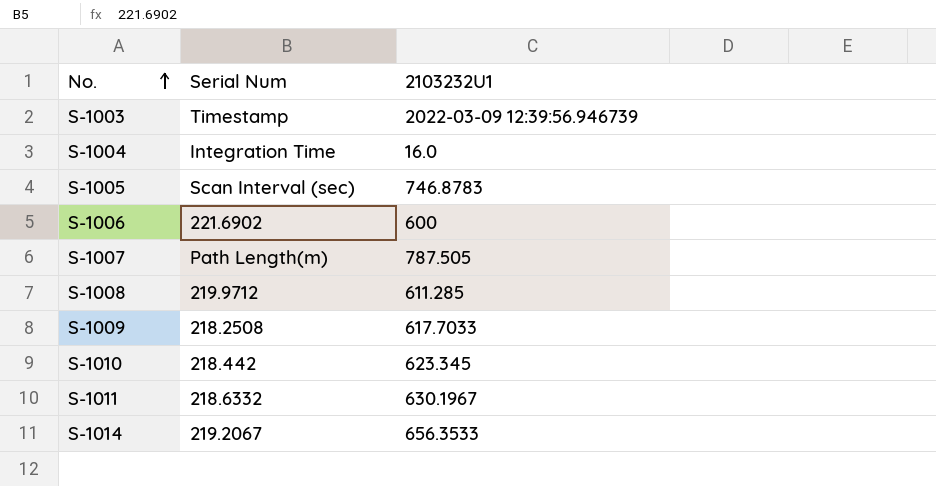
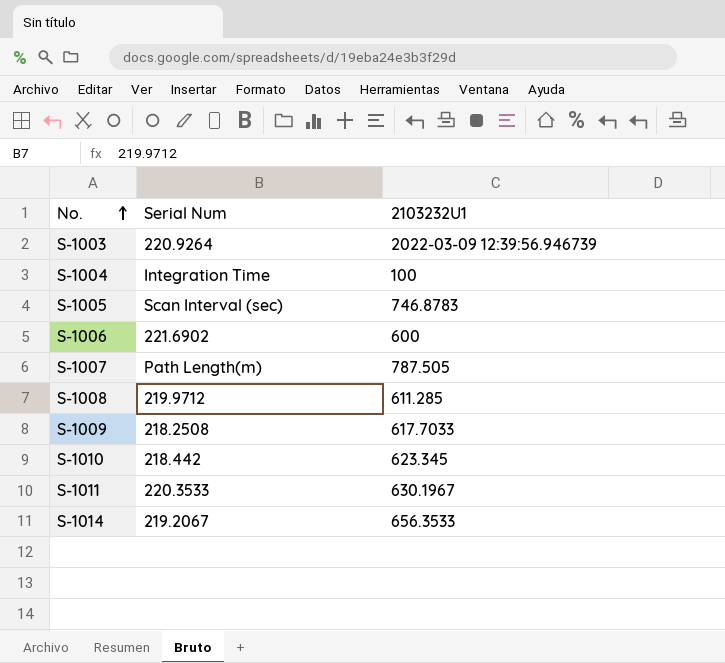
S-1003 | Serial Num: Timestamp -> 220.9264
S-1004 | 2103232U1: 16.0 -> 100
S-1011 | Serial Num: 218.6332 -> 220.3533

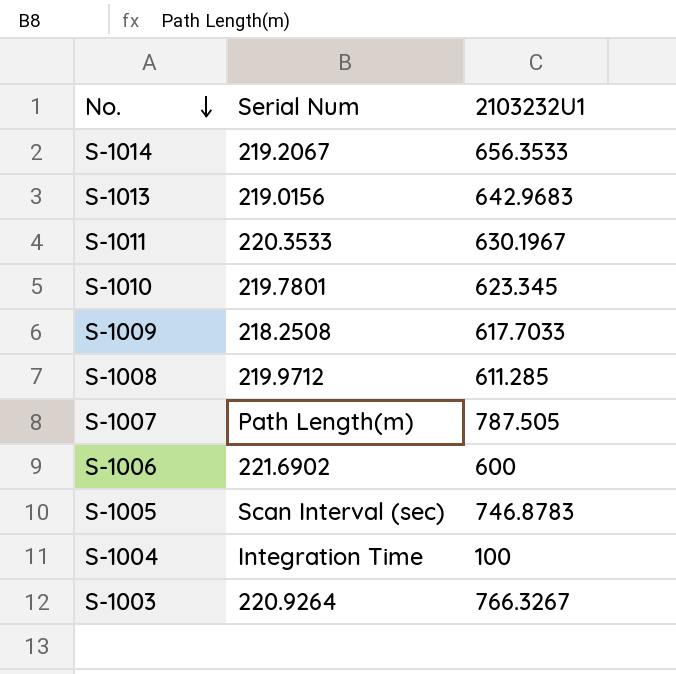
row order: No. ascending -> No. descending
row S-1013: none -> 219.0156 | 642.9683
S-1010 | Serial Num: 218.442 -> 219.7801
S-1003 | 2103232U1: 2022-03-09 12:39:56.946739 -> 766.3267

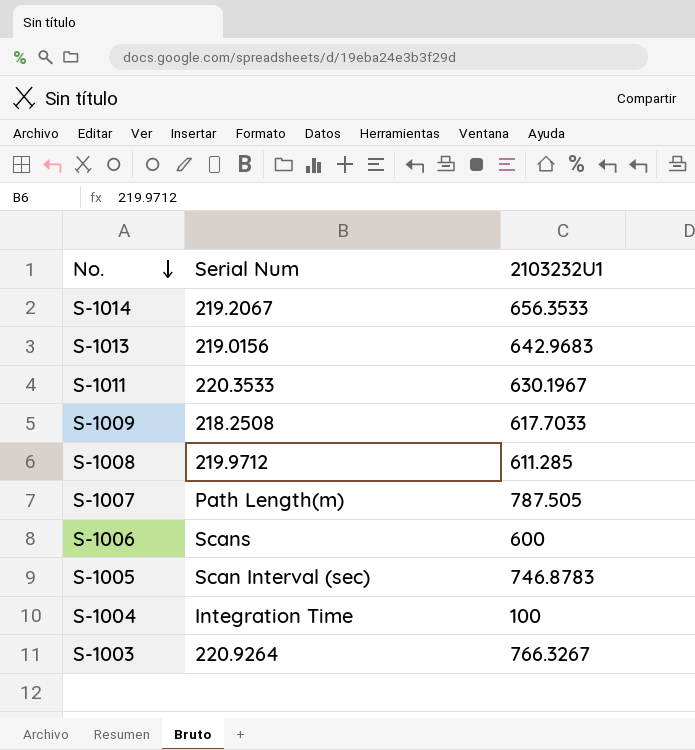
row S-1010: 219.7801 | 623.345 -> none
S-1006 | Serial Num: 221.6902 -> Scans

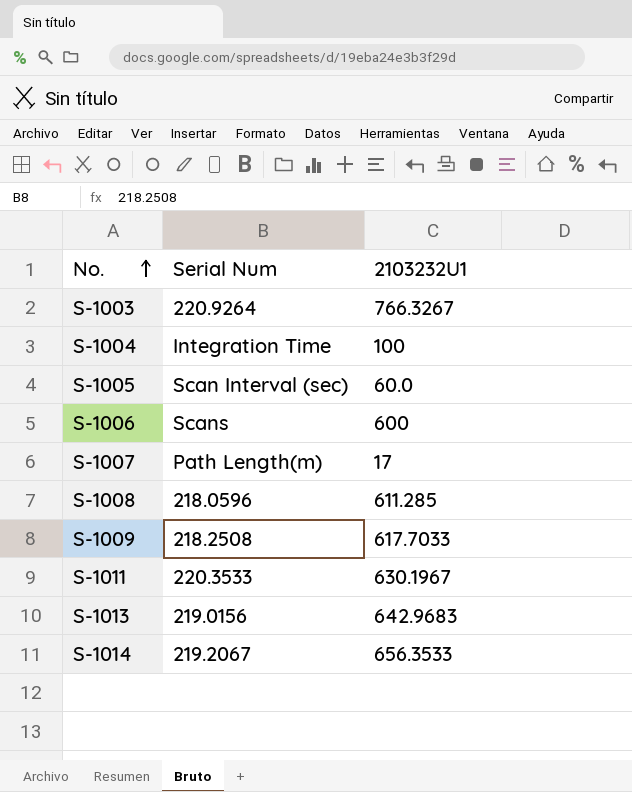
row order: No. descending -> No. ascending
S-1005 | 2103232U1: 746.8783 -> 60.0
S-1007 | 2103232U1: 787.505 -> 17
S-1008 | Serial Num: 219.9712 -> 218.0596

